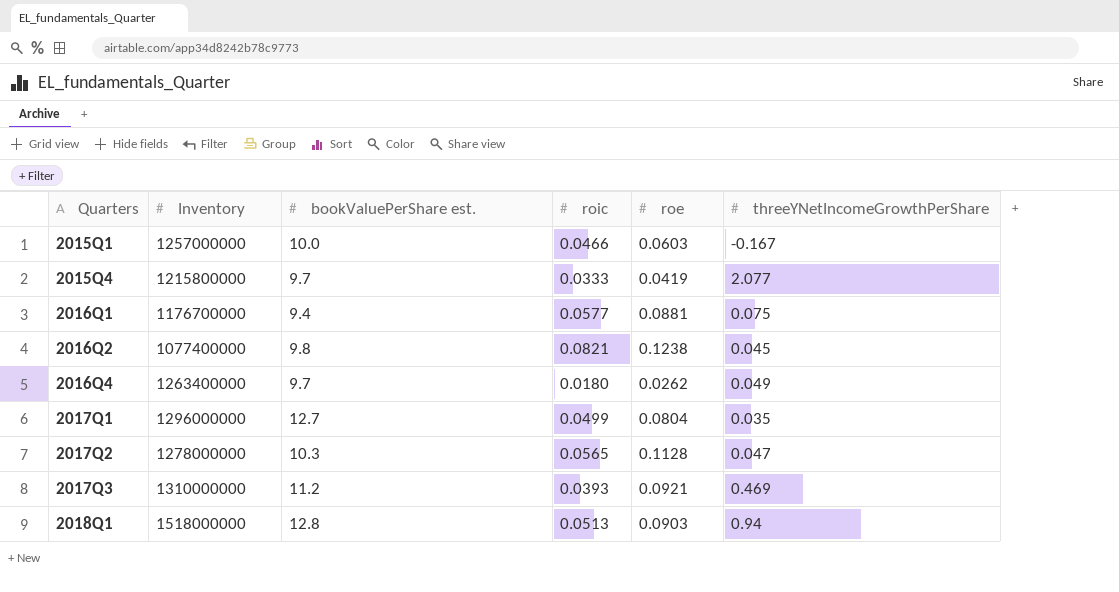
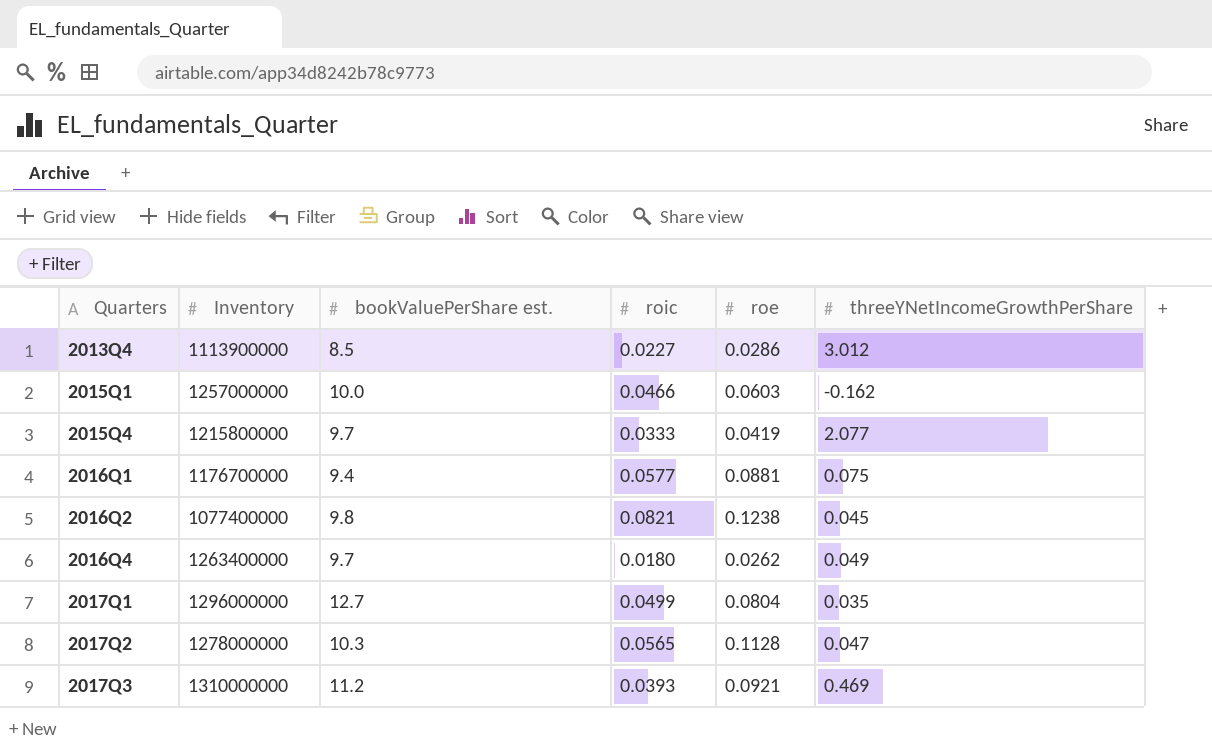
row 2018Q1: 1518000000 | 12.8 | 0.0513 | 0.0903 | 0.94 -> none
row 2013Q4: none -> 1113900000 | 8.5 | 0.0227 | 0.0286 | 3.012
2015Q1 | threeYNetIncomeGrowthPerShare: -0.167 -> -0.162

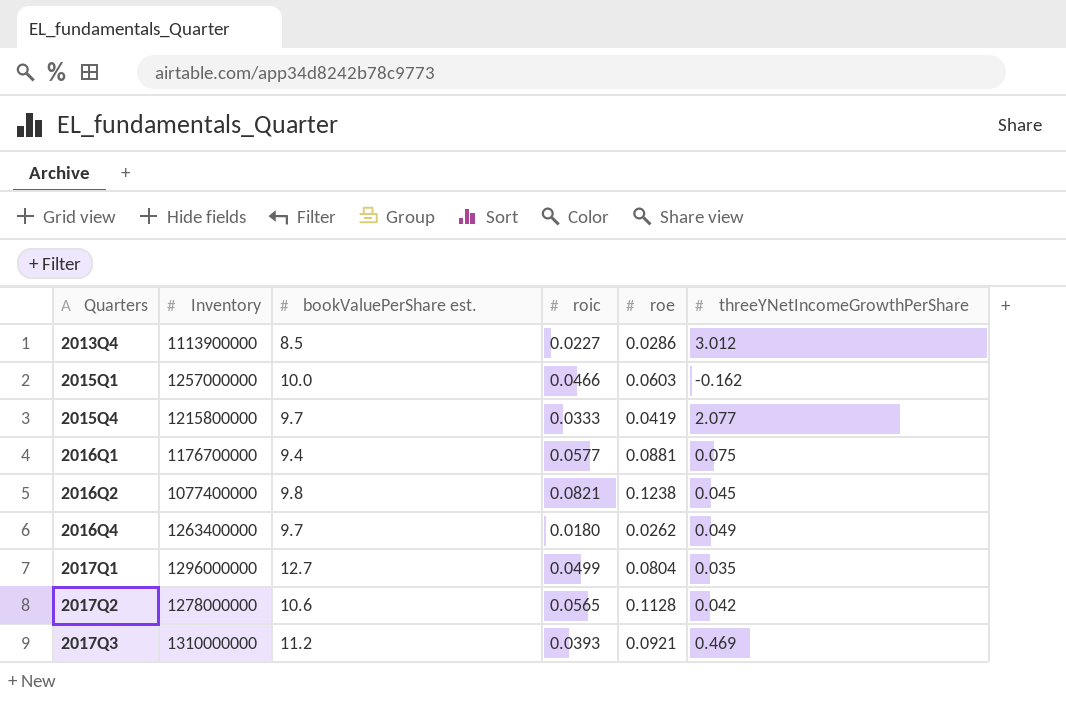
2017Q2 | bookValuePerShare est.: 10.3 -> 10.6
2017Q2 | threeYNetIncomeGrowthPerShare: 0.047 -> 0.042

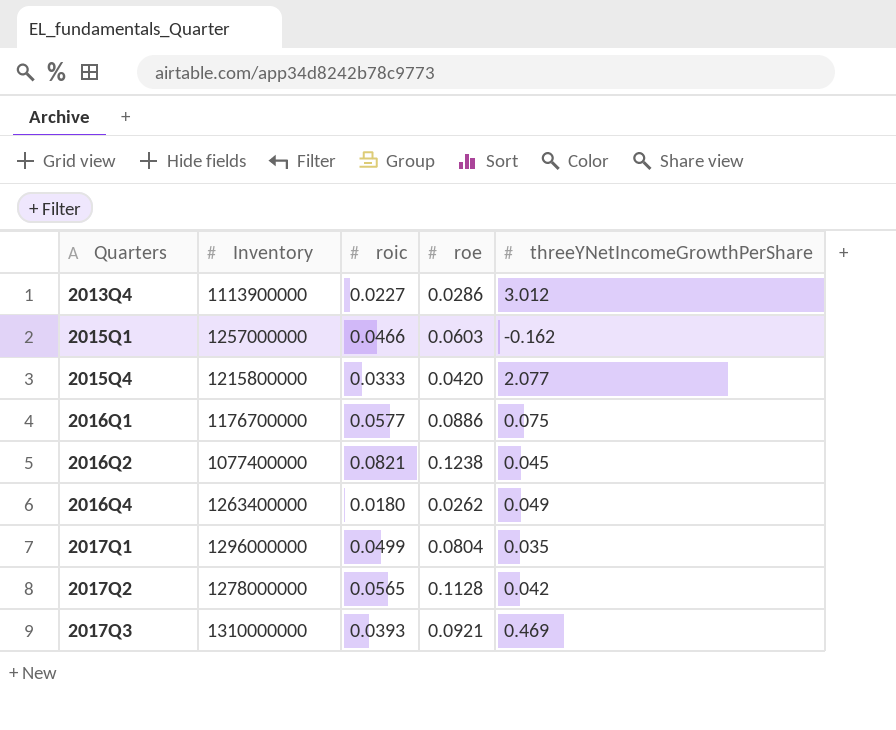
column bookValuePerShare est. | position: 3 -> none
2015Q4 | roe: 0.0419 -> 0.0420
2016Q1 | roe: 0.0881 -> 0.0886

